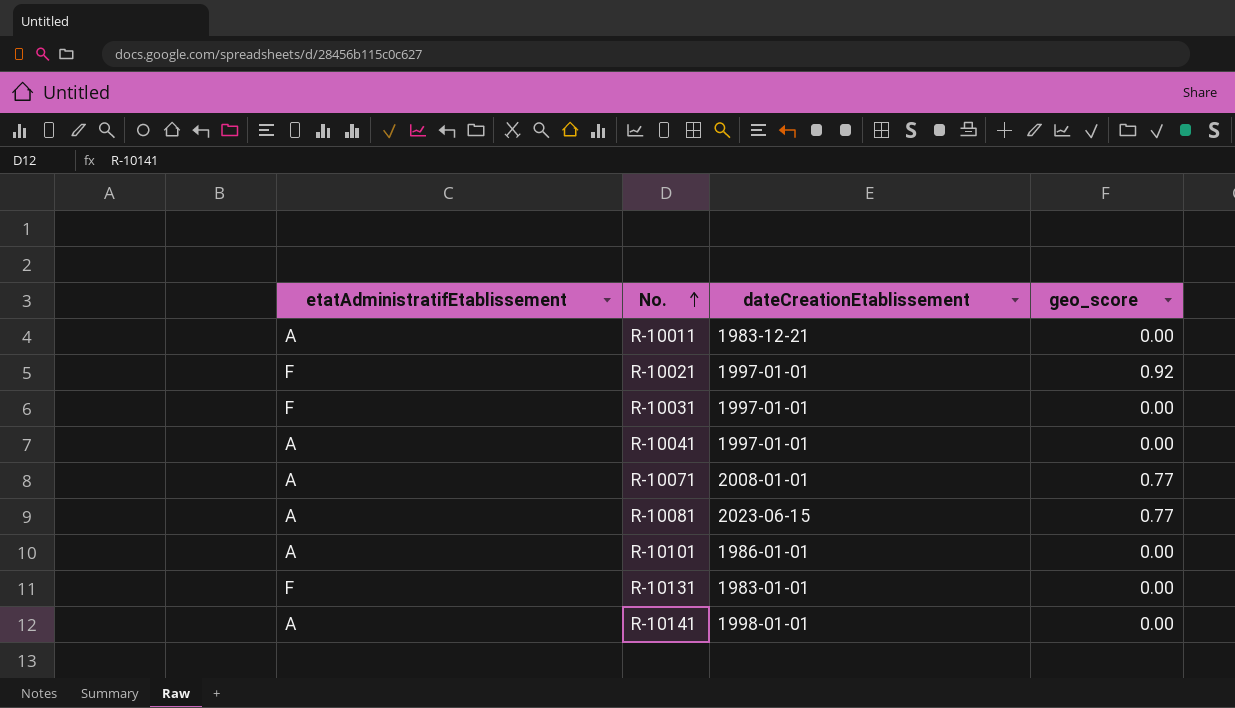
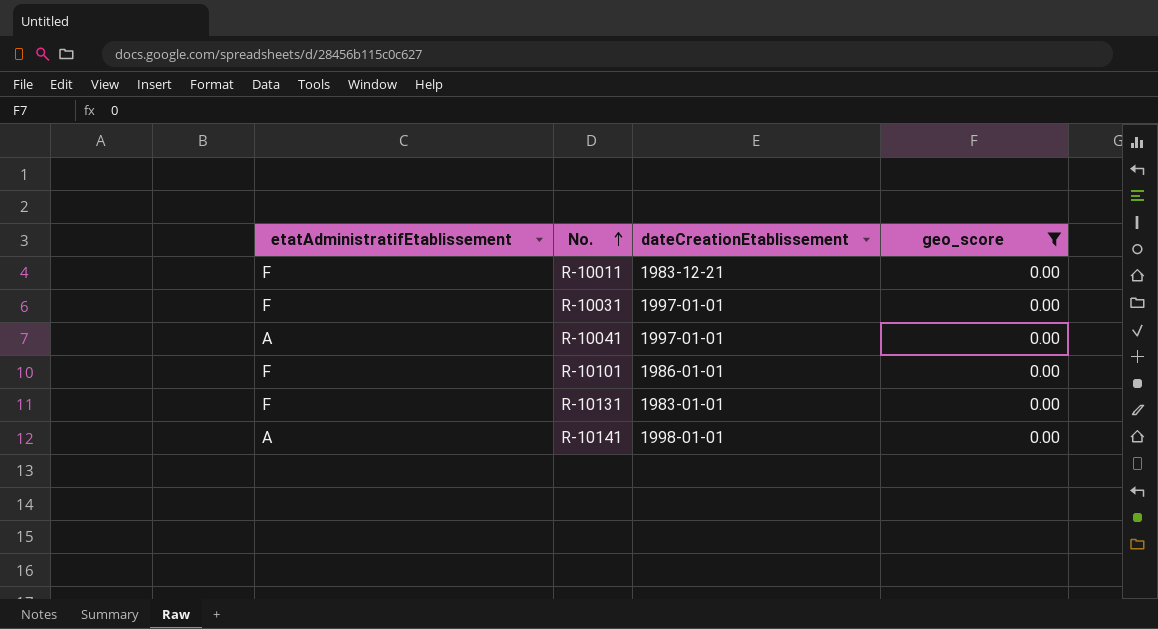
filter: none -> geo_score = 0.00
R-10011 | etatAdministratifEtablissement: A -> F
R-10101 | etatAdministratifEtablissement: A -> F

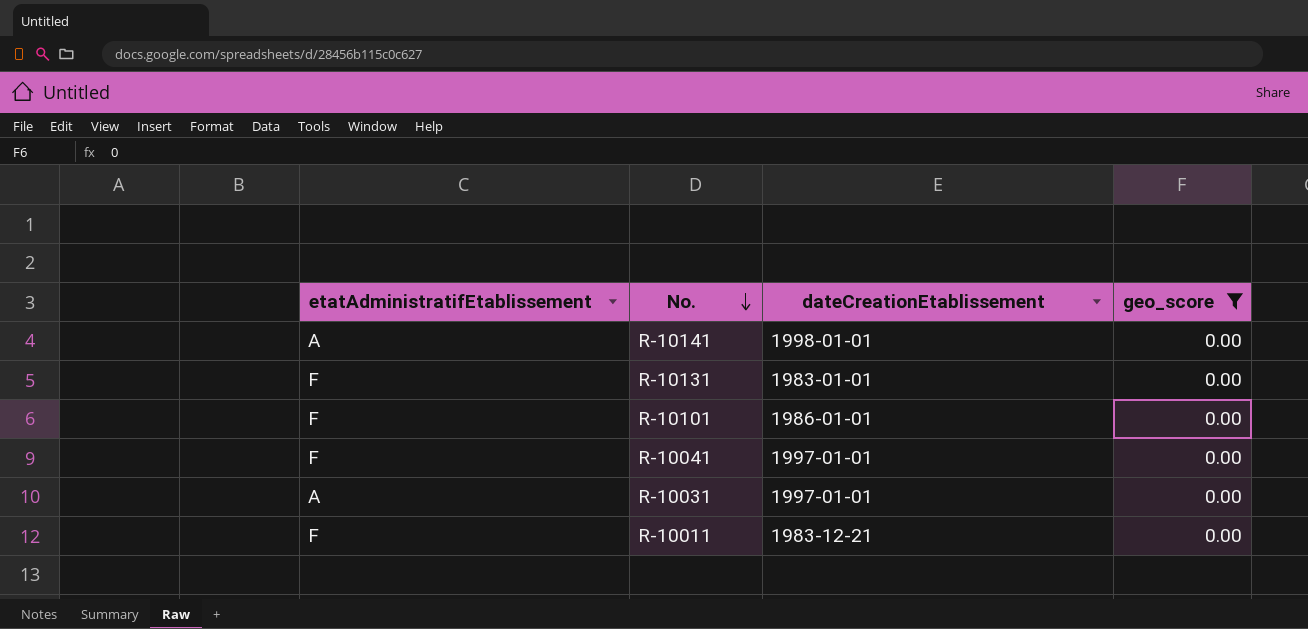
row order: No. ascending -> No. descending
R-10041 | etatAdministratifEtablissement: A -> F
R-10031 | etatAdministratifEtablissement: F -> A

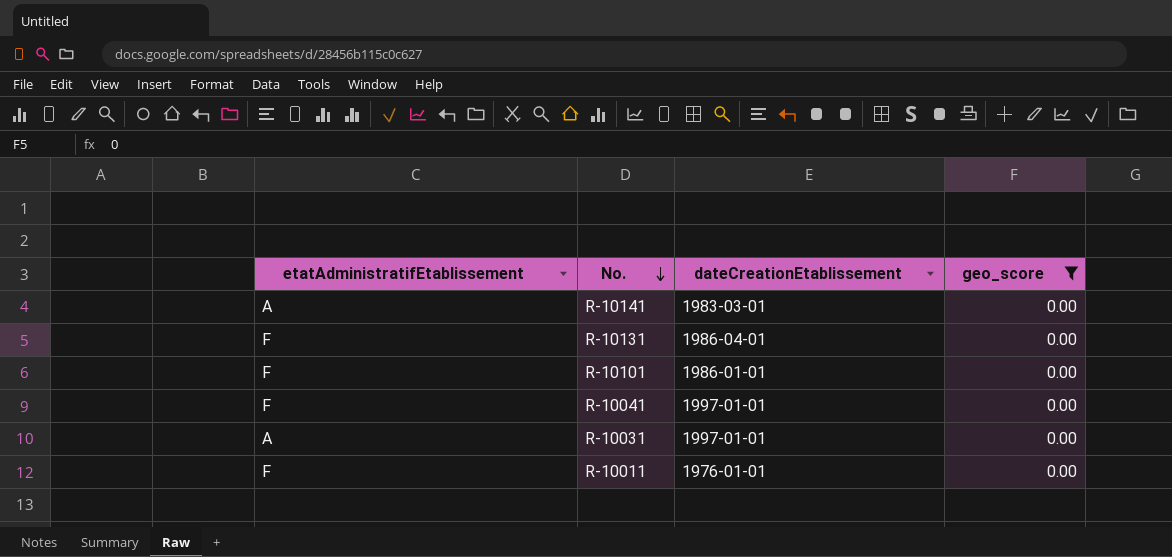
R-10141 | dateCreationEtablissement: 1998-01-01 -> 1983-03-01
R-10131 | dateCreationEtablissement: 1983-01-01 -> 1986-04-01
R-10011 | dateCreationEtablissement: 1983-12-21 -> 1976-01-01

